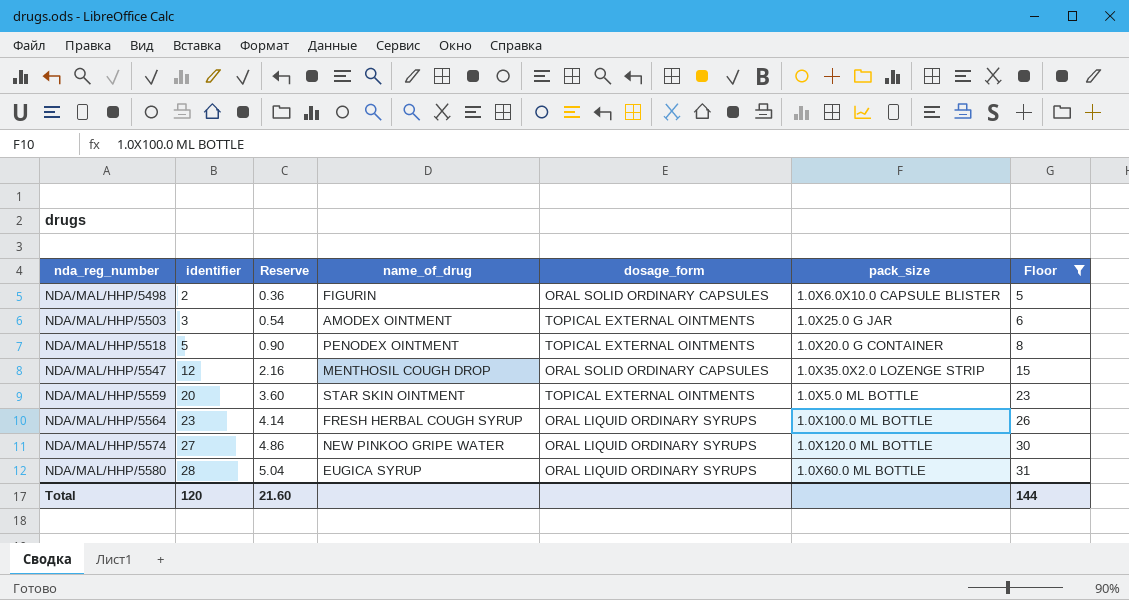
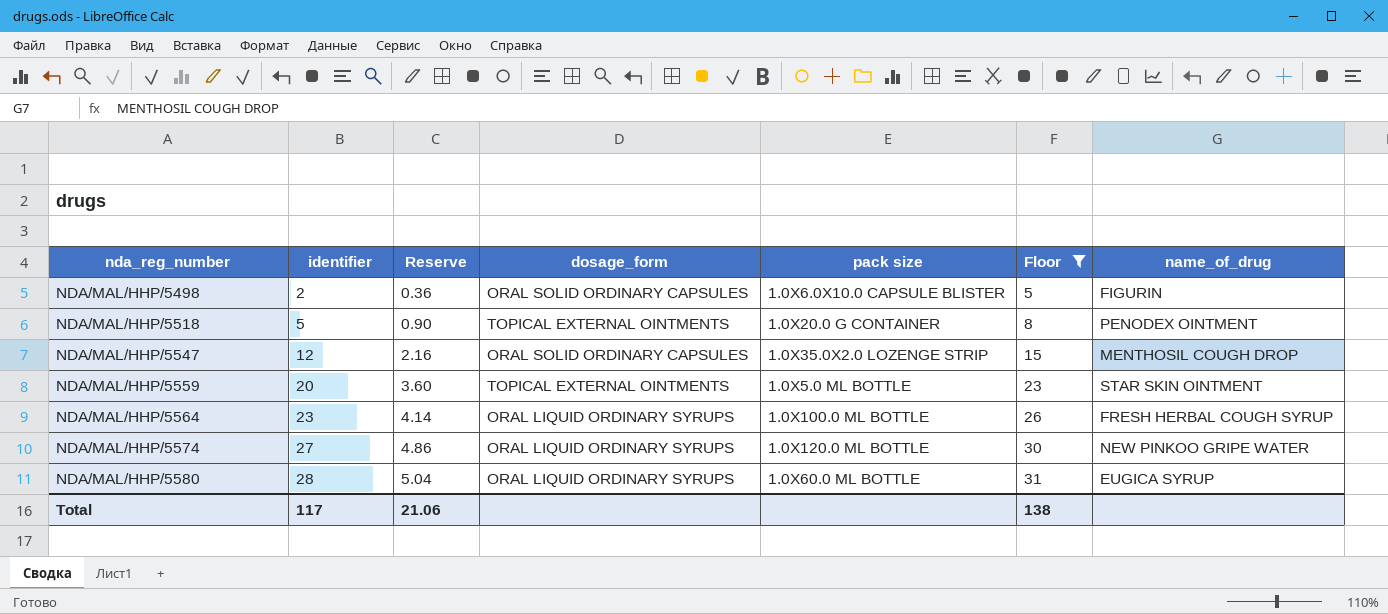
column name: pack_size -> pack size
column name_of_drug | position: 4 -> 7
row NDA/MAL/HHP/5503: 3 | 0.54 | AMODEX OINTMENT | TOPICAL EXTERNAL OINTMENTS | 1.0X25.0 G JAR | 6 -> none
Total | identifier: 120 -> 117
Total | Reserve: 21.60 -> 21.06
Total | Floor: 144 -> 138

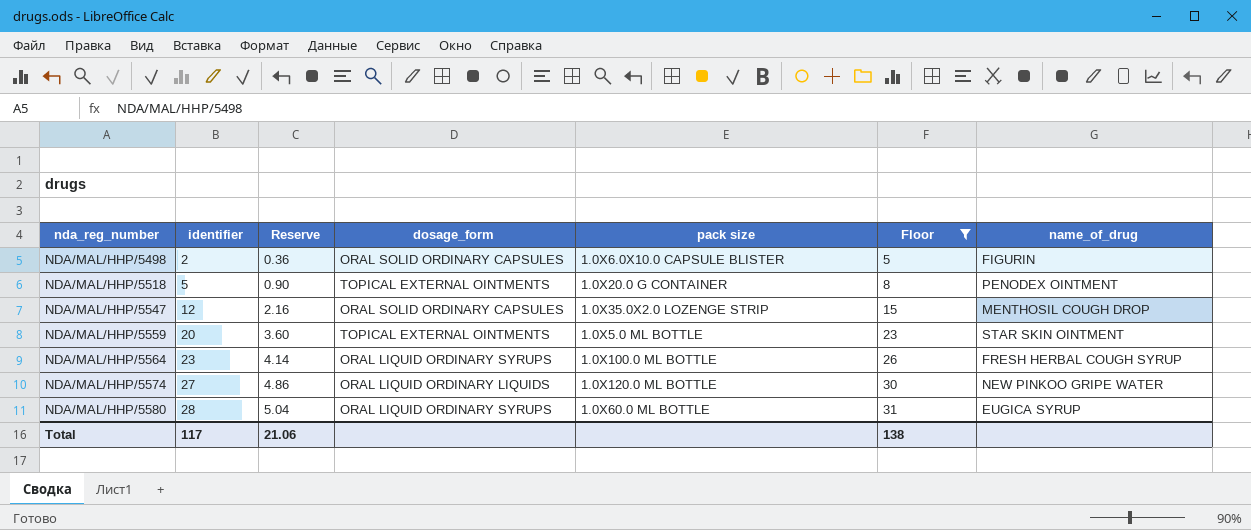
NDA/MAL/HHP/5574 | dosage_form: ORAL LIQUID ORDINARY SYRUPS -> ORAL LIQUID ORDINARY LIQUIDS

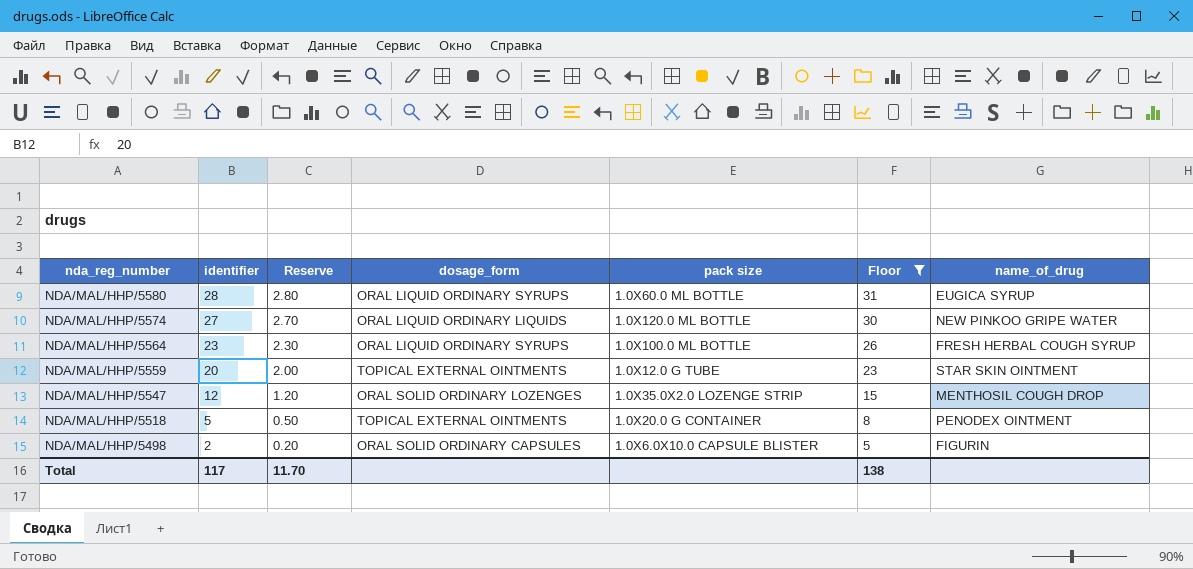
row order: nda_reg_number ascending -> nda_reg_number descending
column Reserve | formula: [identifier] * 0.18 -> [identifier] * 0.1
NDA/MAL/HHP/5559 | pack size: 1.0X5.0 ML BOTTLE -> 1.0X12.0 G TUBE
NDA/MAL/HHP/5547 | dosage_form: ORAL SOLID ORDINARY CAPSULES -> ORAL SOLID ORDINARY LOZENGES
Total | Reserve: 21.06 -> 11.70

